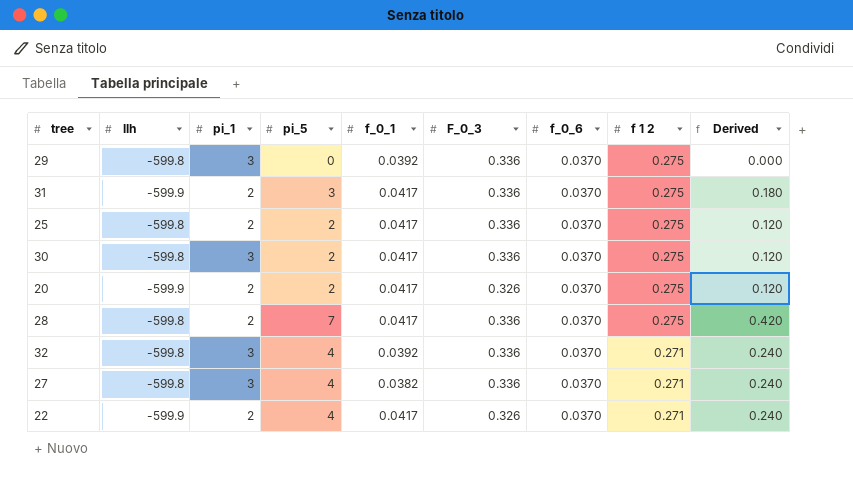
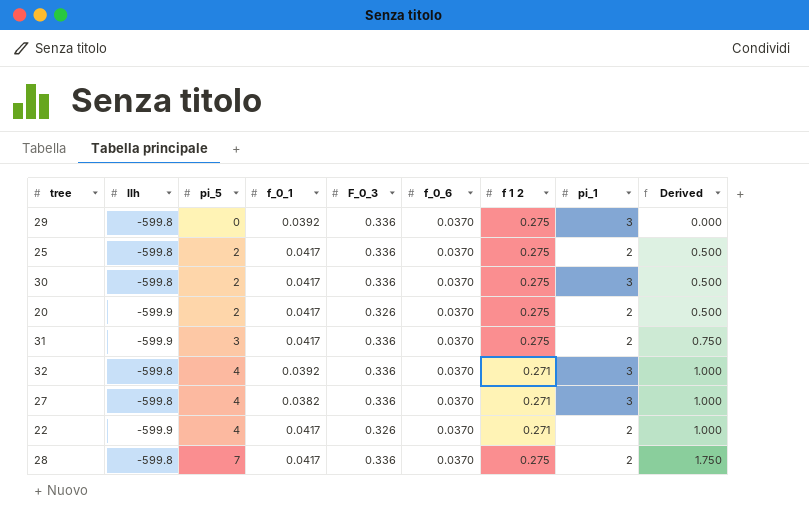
row order: f 1 2 descending -> pi_5 ascending
column pi_1 | position: 3 -> 8
column Derived | formula: [pi_5] * 0.06 -> [pi_5] * 0.25

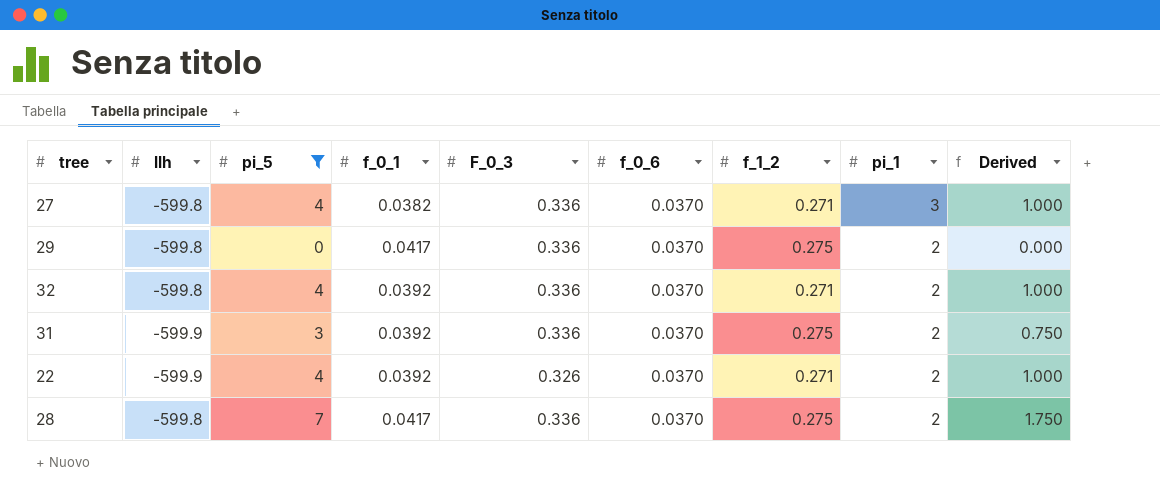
filter: none -> pi_5 != 2
row order: pi_5 ascending -> pi_1 descending
column name: f 1 2 -> f_1_2
29 | f_0_1: 0.0392 -> 0.0417
29 | pi_1: 3 -> 2
32 | pi_1: 3 -> 2
31 | f_0_1: 0.0417 -> 0.0392
22 | f_0_1: 0.0417 -> 0.0392

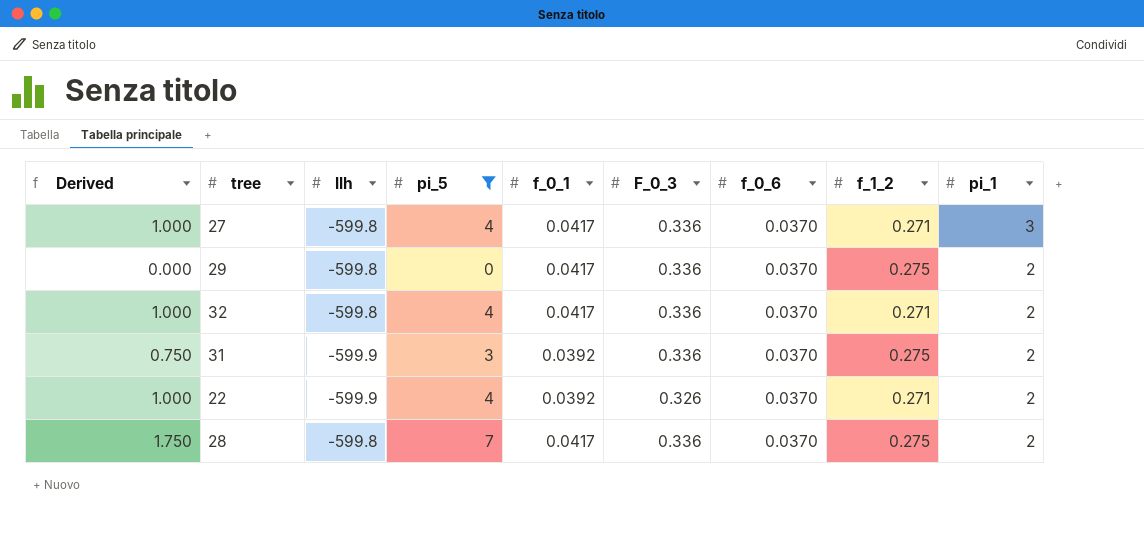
column Derived | position: 9 -> 1
27 | f_0_1: 0.0382 -> 0.0417
32 | f_0_1: 0.0392 -> 0.0417

